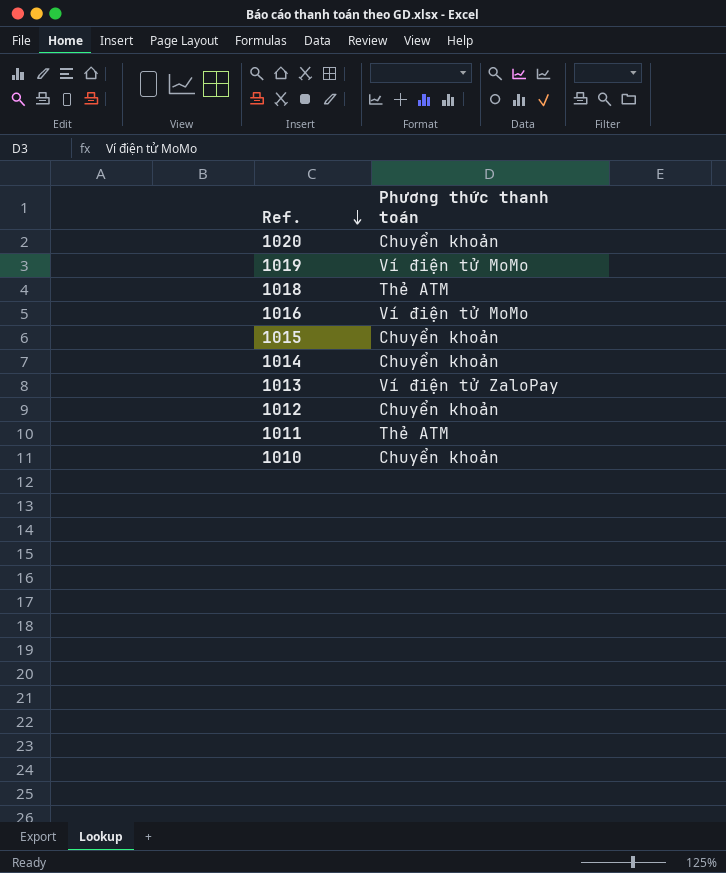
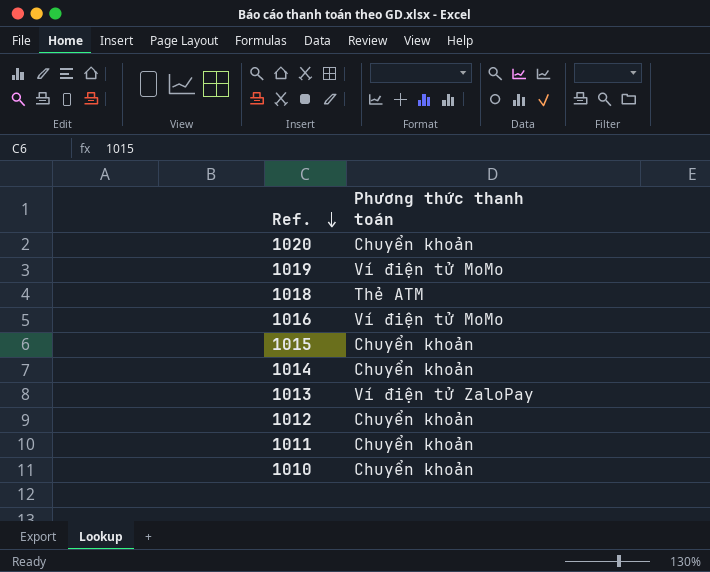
1011 | Phương thức thanh toán: Thẻ ATM -> Chuyển khoản

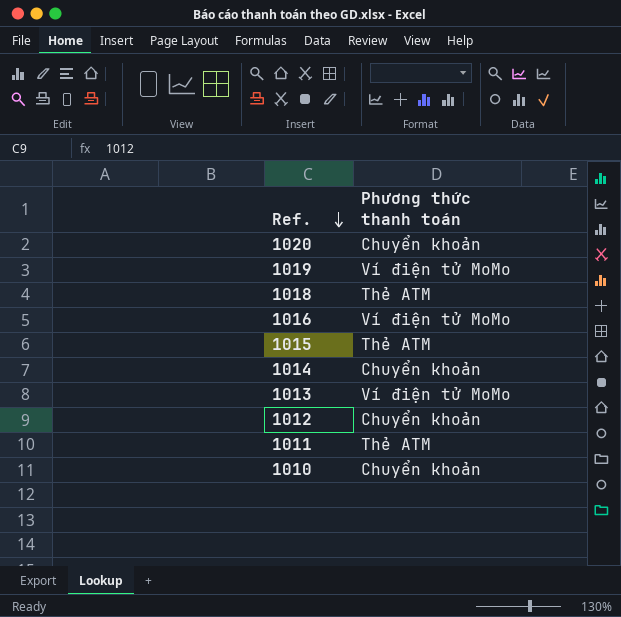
1015 | Phương thức thanh toán: Chuyển khoản -> Thẻ ATM
1013 | Phương thức thanh toán: Ví điện tử ZaloPay -> Ví điện tử MoMo
1011 | Phương thức thanh toán: Chuyển khoản -> Thẻ ATM

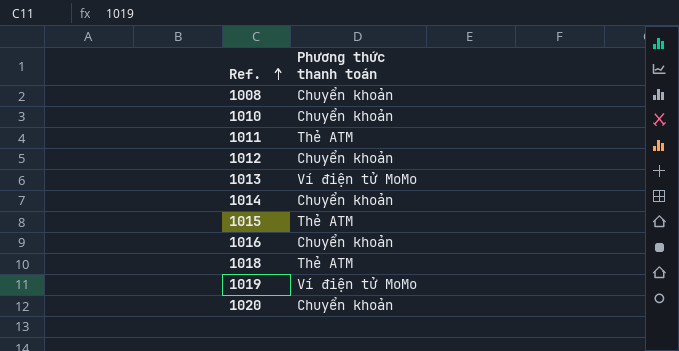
row order: Ref. descending -> Ref. ascending
row 1008: none -> Chuyển khoản
1016 | Phương thức thanh toán: Ví điện tử MoMo -> Chuyển khoản

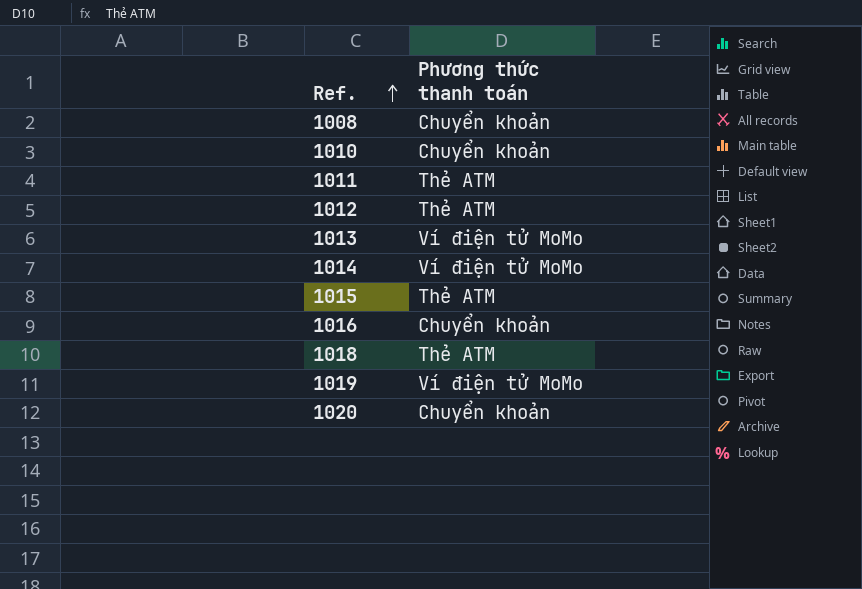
1012 | Phương thức thanh toán: Chuyển khoản -> Thẻ ATM
1014 | Phương thức thanh toán: Chuyển khoản -> Ví điện tử MoMo

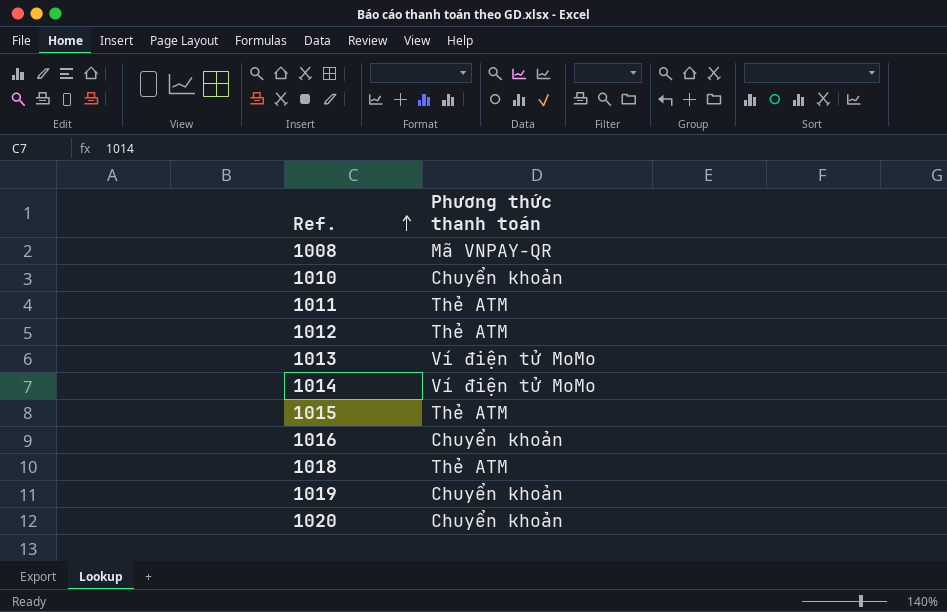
1008 | Phương thức thanh toán: Chuyển khoản -> Mã VNPAY-QR
1019 | Phương thức thanh toán: Ví điện tử MoMo -> Chuyển khoản

